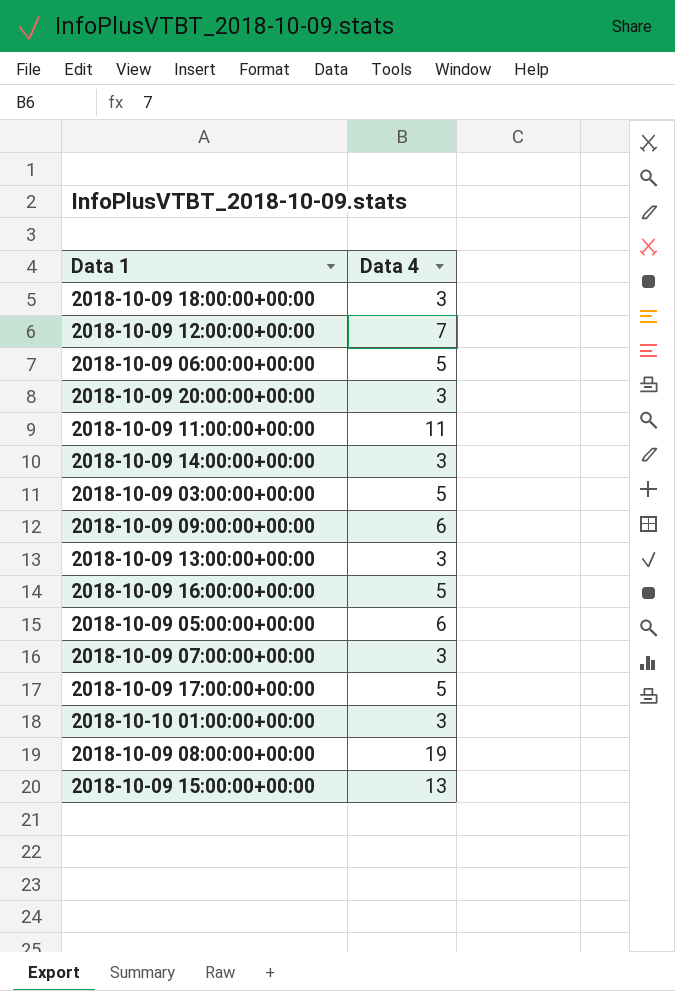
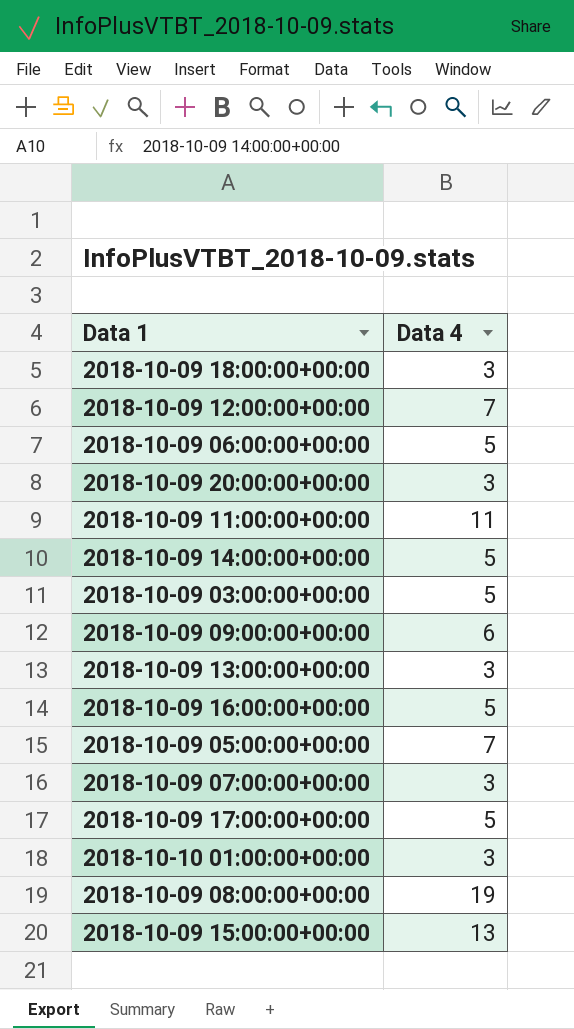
2018-10-09 14:00:00+00:00 | Data 4: 3 -> 5
2018-10-09 05:00:00+00:00 | Data 4: 6 -> 7

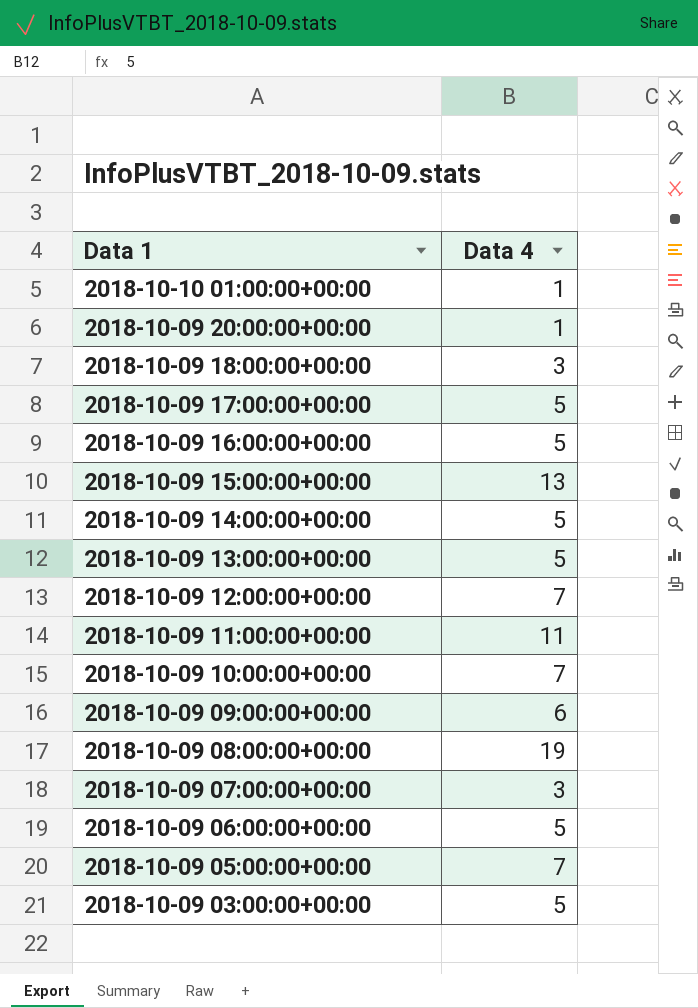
row order: none -> Data 1 descending
2018-10-10 01:00:00+00:00 | Data 4: 3 -> 1
2018-10-09 20:00:00+00:00 | Data 4: 3 -> 1
2018-10-09 13:00:00+00:00 | Data 4: 3 -> 5
row 2018-10-09 10:00:00+00:00: none -> 7

